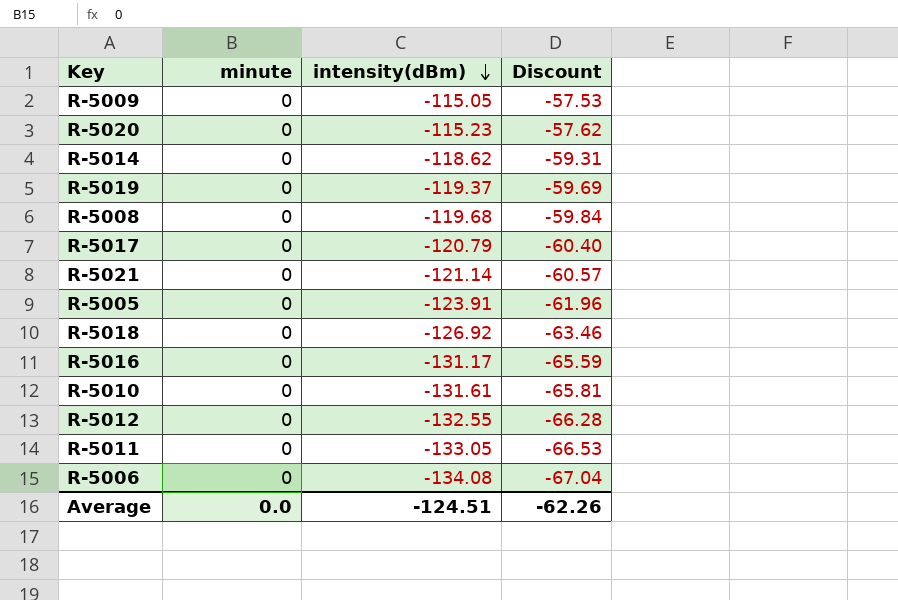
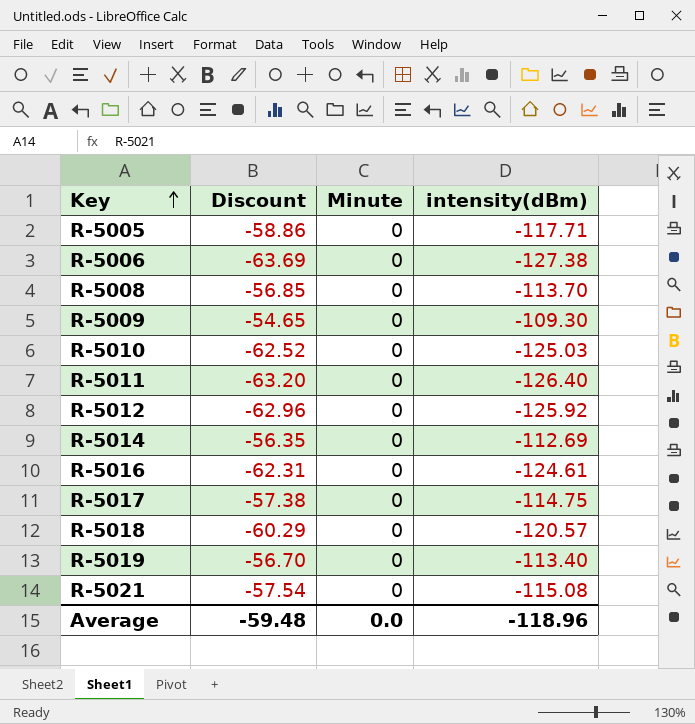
row order: intensity(dBm) descending -> Key ascending
column Discount | position: 4 -> 2
column name: minute -> Minute
row R-5020: 0 | -115.23 | -57.62 -> none
R-5005 | Discount: -61.96 -> -58.86
R-5005 | intensity(dBm): -123.91 -> -117.71
R-5006 | Discount: -67.04 -> -63.69
R-5006 | intensity(dBm): -134.08 -> -127.38
R-5008 | Discount: -59.84 -> -56.85
R-5008 | intensity(dBm): -119.68 -> -113.70
R-5009 | Discount: -57.53 -> -54.65
R-5009 | intensity(dBm): -115.05 -> -109.30
R-5010 | Discount: -65.81 -> -62.52
R-5010 | intensity(dBm): -131.61 -> -125.03
R-5011 | Discount: -66.53 -> -63.20
R-5011 | intensity(dBm): -133.05 -> -126.40
R-5012 | Discount: -66.28 -> -62.96
R-5012 | intensity(dBm): -132.55 -> -125.92
R-5014 | Discount: -59.31 -> -56.35
R-5014 | intensity(dBm): -118.62 -> -112.69
R-5016 | Discount: -65.59 -> -62.31
R-5016 | intensity(dBm): -131.17 -> -124.61
R-5017 | Discount: -60.40 -> -57.38
R-5017 | intensity(dBm): -120.79 -> -114.75
R-5018 | Discount: -63.46 -> -60.29
R-5018 | intensity(dBm): -126.92 -> -120.57
R-5019 | Discount: -59.69 -> -56.70
R-5019 | intensity(dBm): -119.37 -> -113.40
R-5021 | Discount: -60.57 -> -57.54
R-5021 | intensity(dBm): -121.14 -> -115.08
Average | Discount: -62.26 -> -59.48
Average | intensity(dBm): -124.51 -> -118.96

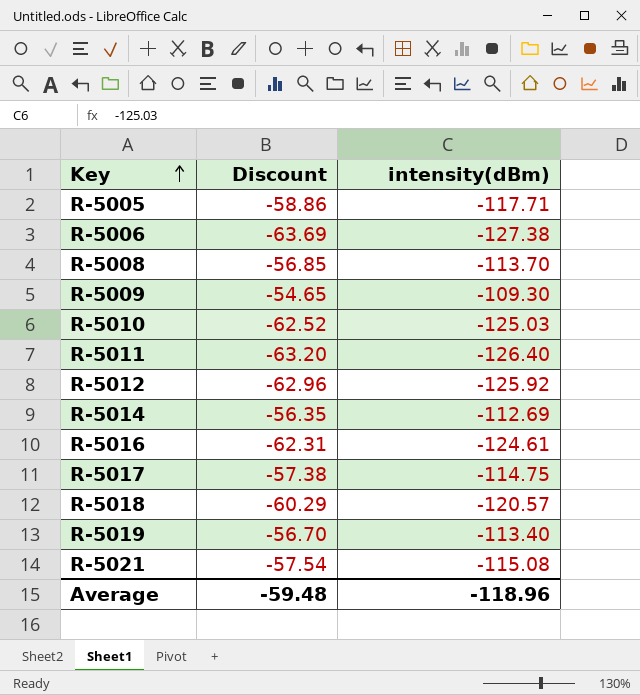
column Minute | position: 3 -> none

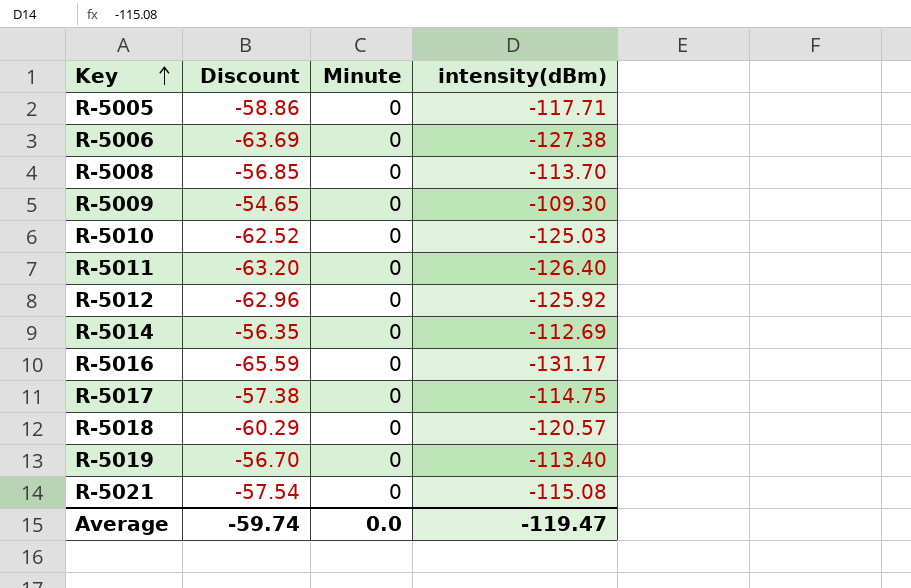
column Minute | position: none -> 3
R-5016 | Discount: -62.31 -> -65.59
R-5016 | intensity(dBm): -124.61 -> -131.17
Average | Discount: -59.48 -> -59.74
Average | intensity(dBm): -118.96 -> -119.47

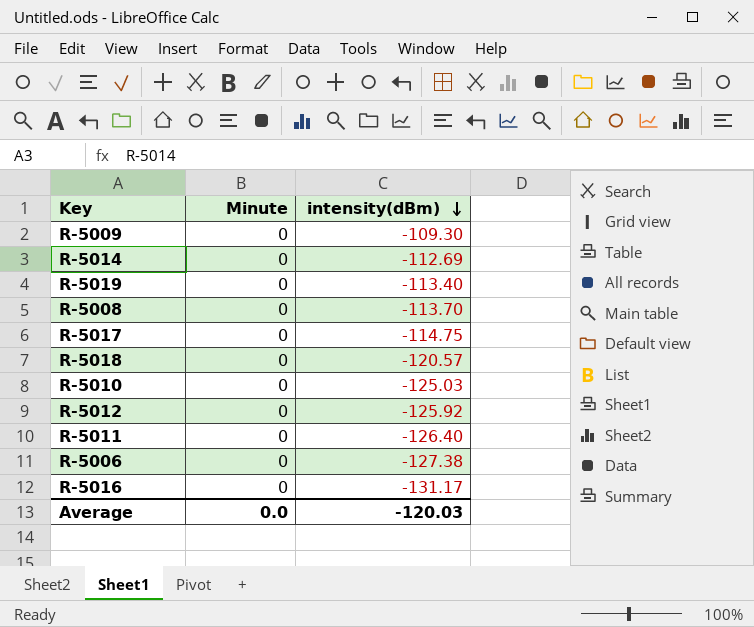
row order: Key ascending -> intensity(dBm) descending
column Discount | formula: [intensity(dBm)] * 0.5 -> none
row R-5005: -58.86 | 0 | -117.71 -> none
row R-5021: -57.54 | 0 | -115.08 -> none
Average | intensity(dBm): -119.47 -> -120.03

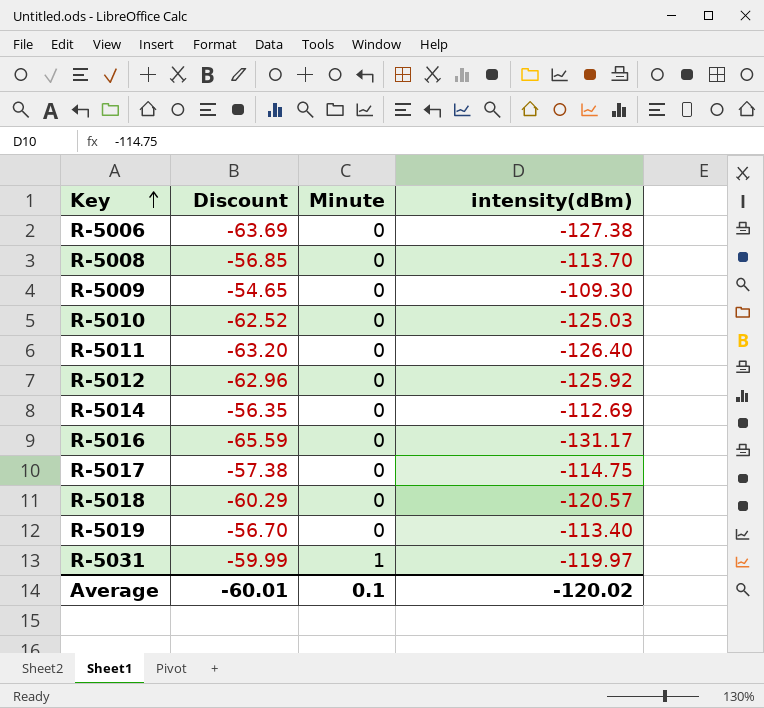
row order: intensity(dBm) descending -> Key ascending
column Discount | formula: none -> [intensity(dBm)] * 0.5
row R-5031: none -> -59.99 | 1 | -119.97
Average | Minute: 0.0 -> 0.1
Average | intensity(dBm): -120.03 -> -120.02

